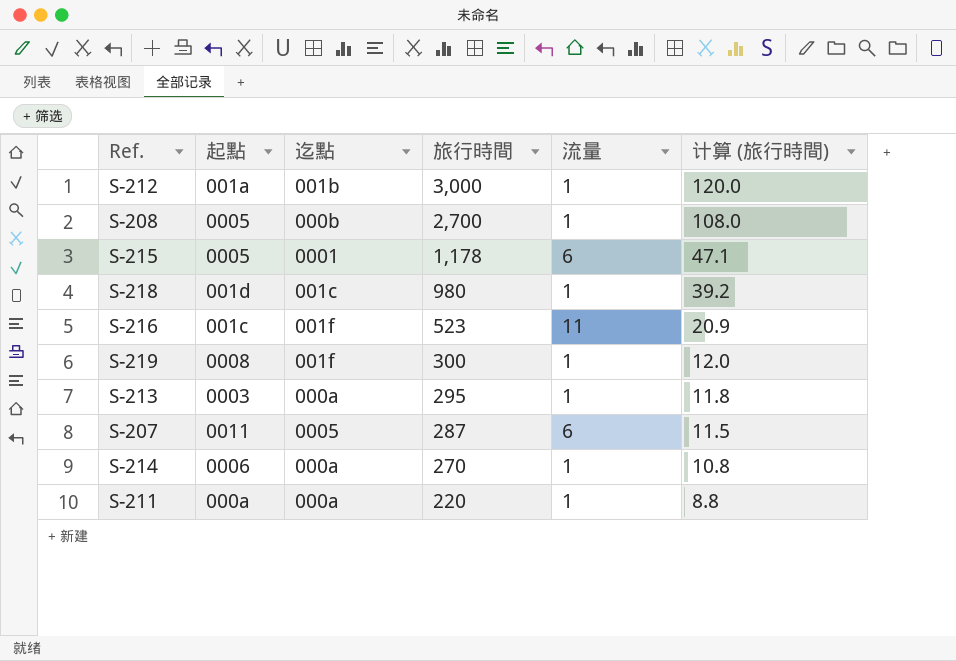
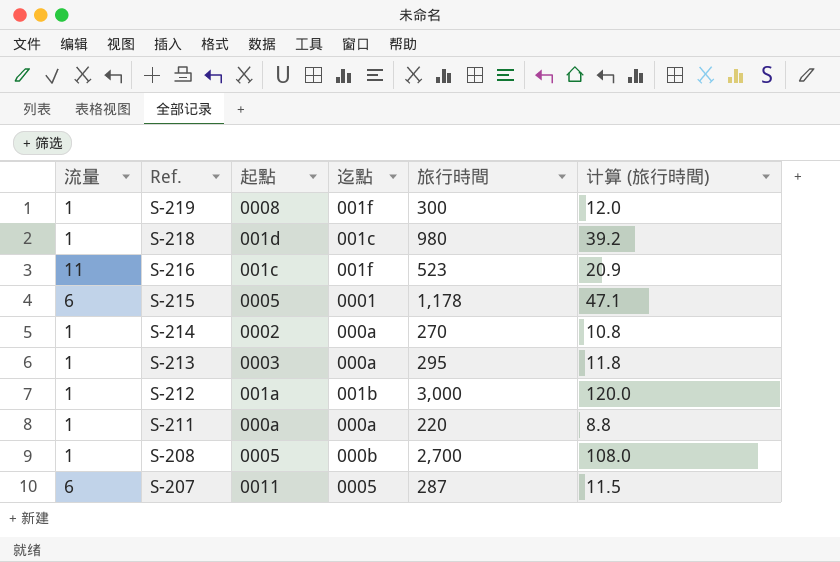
row order: 旅行時間 descending -> Ref. descending
column 流量 | position: 5 -> 1
S-214 | 起點: 0006 -> 0002

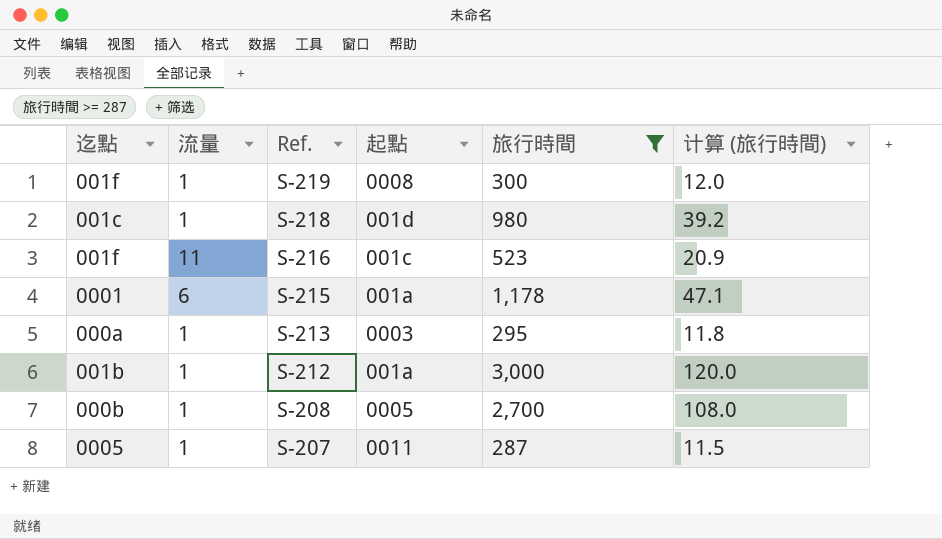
filter: none -> 旅行時間 >= 287
column 迄點 | position: 4 -> 1
S-215 | 起點: 0005 -> 001a
S-207 | 流量: 6 -> 1

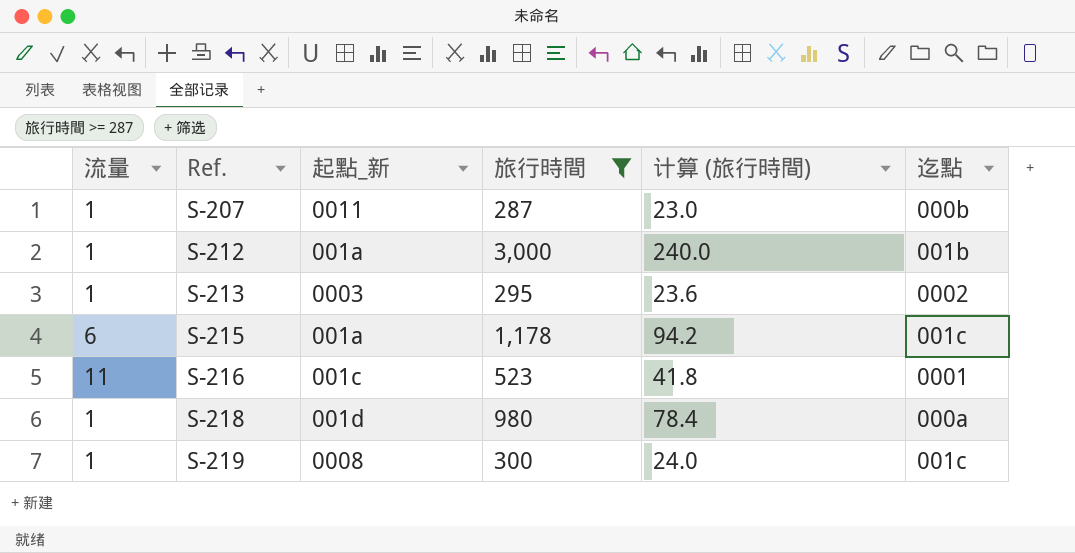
row order: Ref. descending -> Ref. ascending
column name: 起點 -> 起點_新
column 计算 (旅行時間) | formula: [旅行時間] * 0.04 -> [旅行時間] * 0.08
column 迄點 | position: 1 -> 6
row S-208: 000b | 1 | 0005 | 2,700 | 108.0 -> none
S-207 | 迄點: 0005 -> 000b
S-213 | 迄點: 000a -> 0002
S-215 | 迄點: 0001 -> 001c
S-216 | 迄點: 001f -> 0001
S-218 | 迄點: 001c -> 000a
S-219 | 迄點: 001f -> 001c

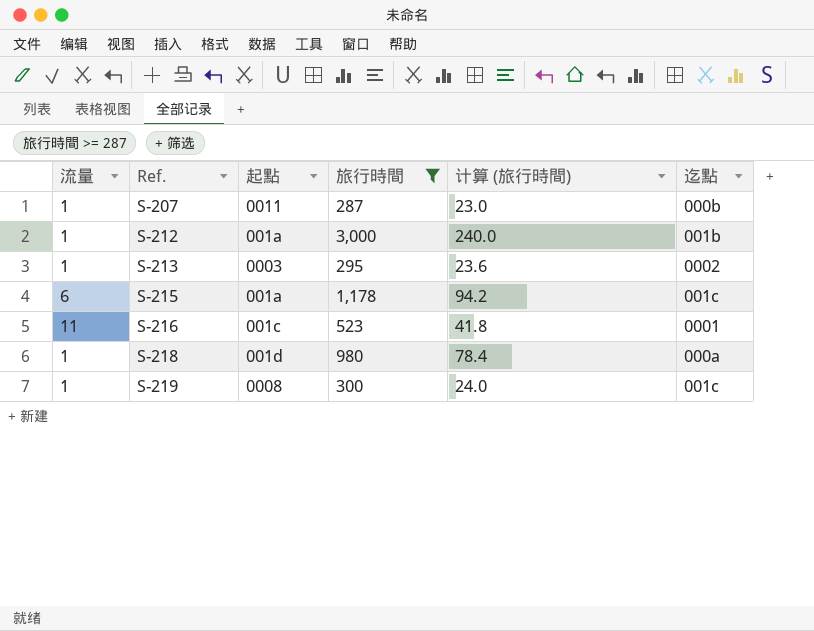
column name: 起點_新 -> 起點

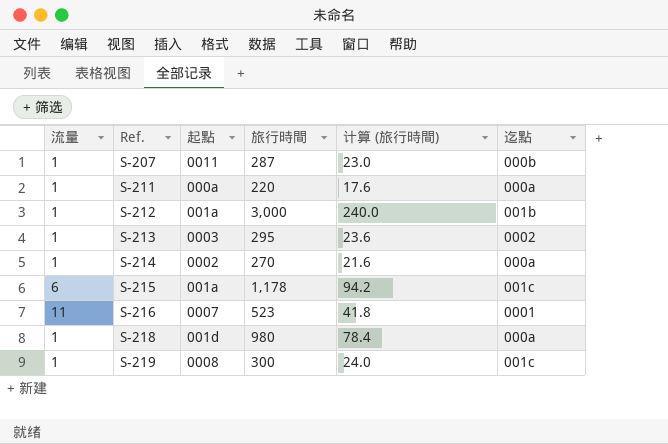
filter: 旅行時間 >= 287 -> none
S-216 | 起點: 001c -> 0007

